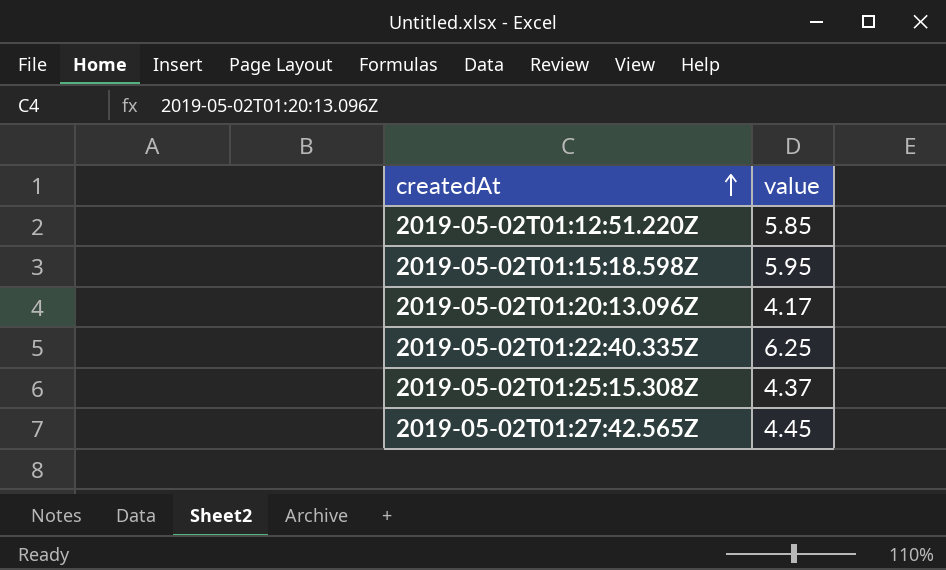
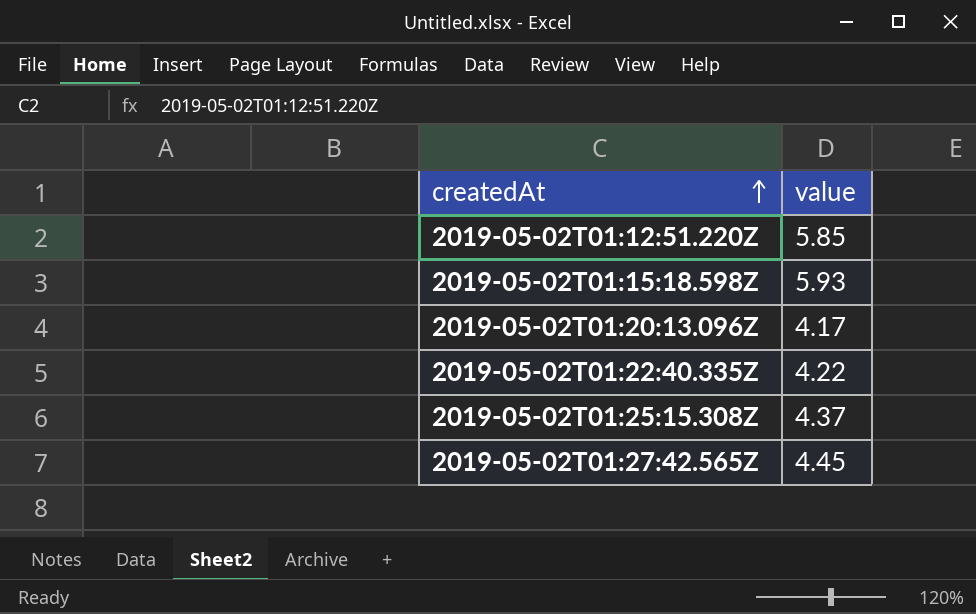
2019-05-02T01:15:18.598Z | value: 5.95 -> 5.93
2019-05-02T01:22:40.335Z | value: 6.25 -> 4.22

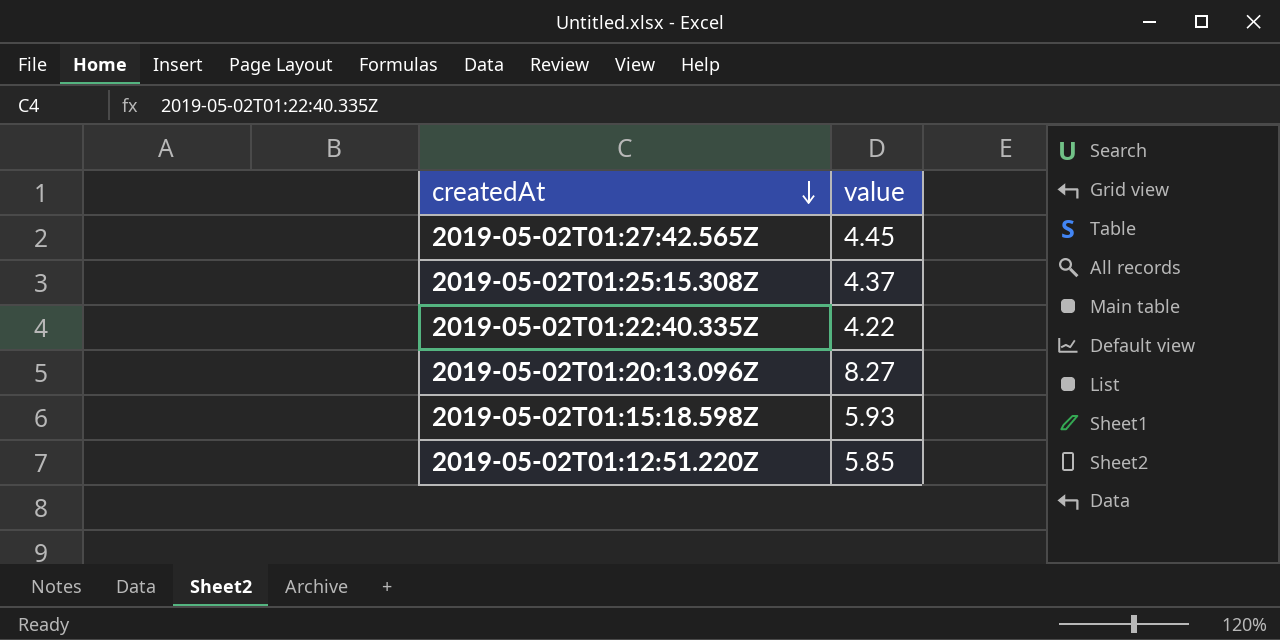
row order: createdAt ascending -> createdAt descending
2019-05-02T01:20:13.096Z | value: 4.17 -> 8.27

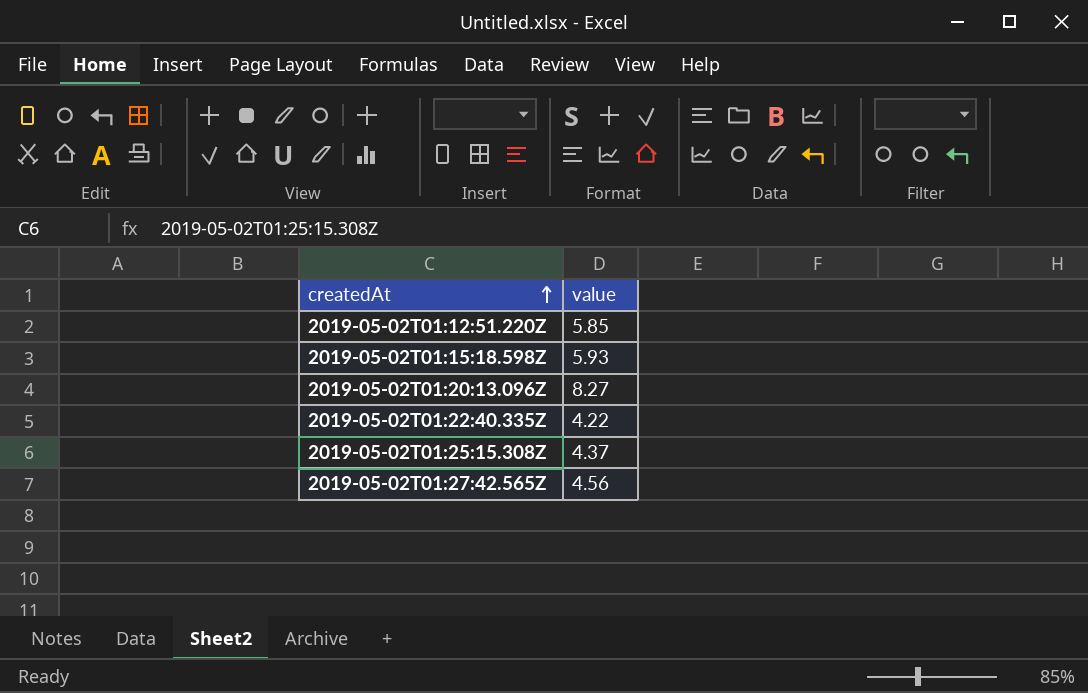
row order: createdAt descending -> createdAt ascending
2019-05-02T01:27:42.565Z | value: 4.45 -> 4.56

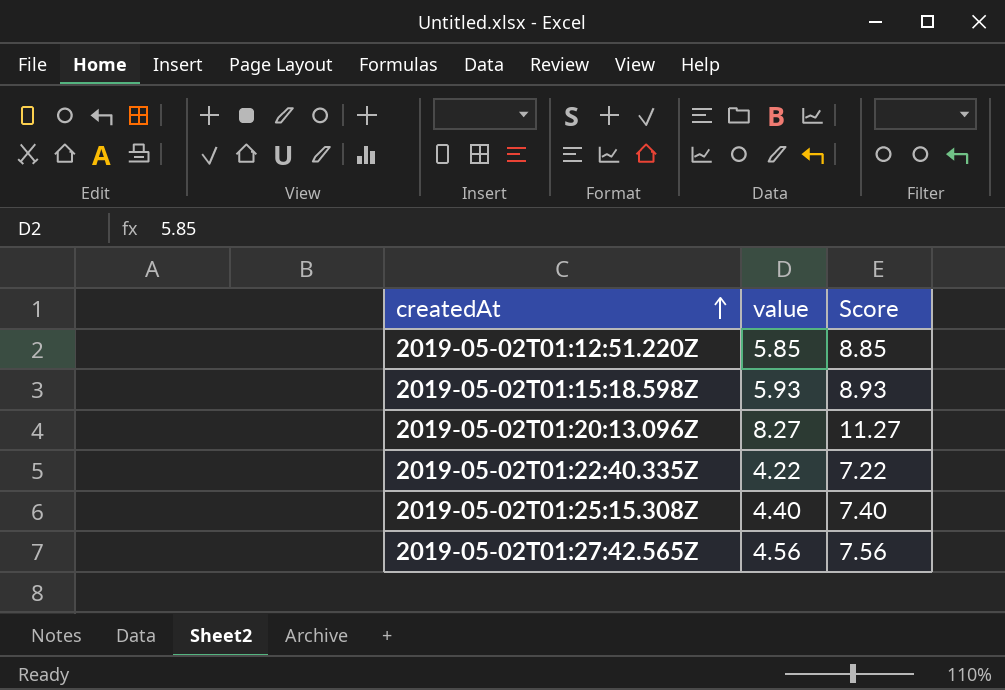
column Score | formula: none -> [value] + 3
2019-05-02T01:25:15.308Z | value: 4.37 -> 4.40

